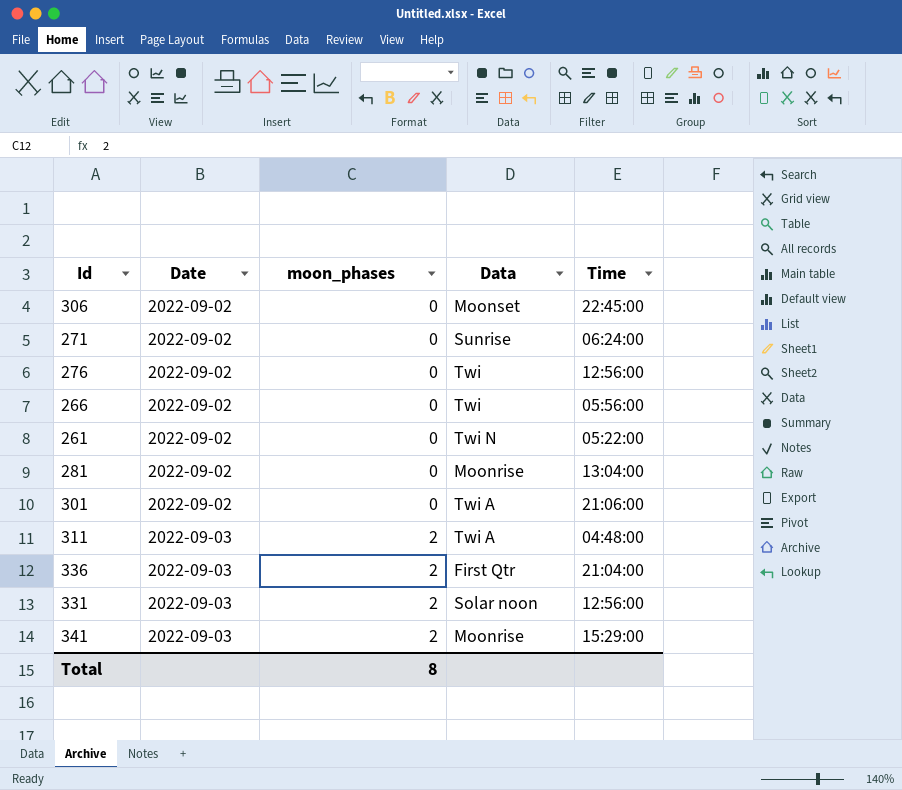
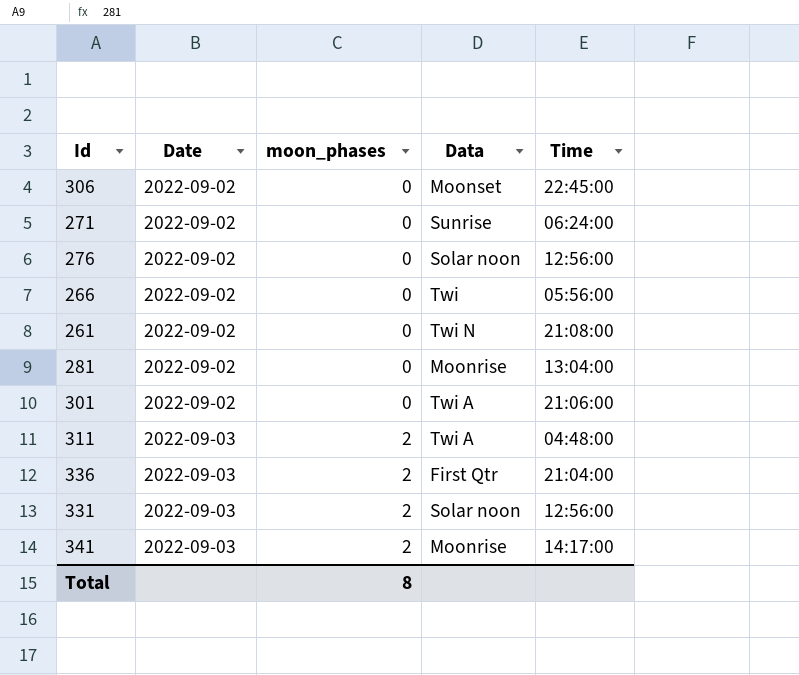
276 | Data: Twi -> Solar noon
261 | Time: 05:22:00 -> 21:08:00
341 | Time: 15:29:00 -> 14:17:00

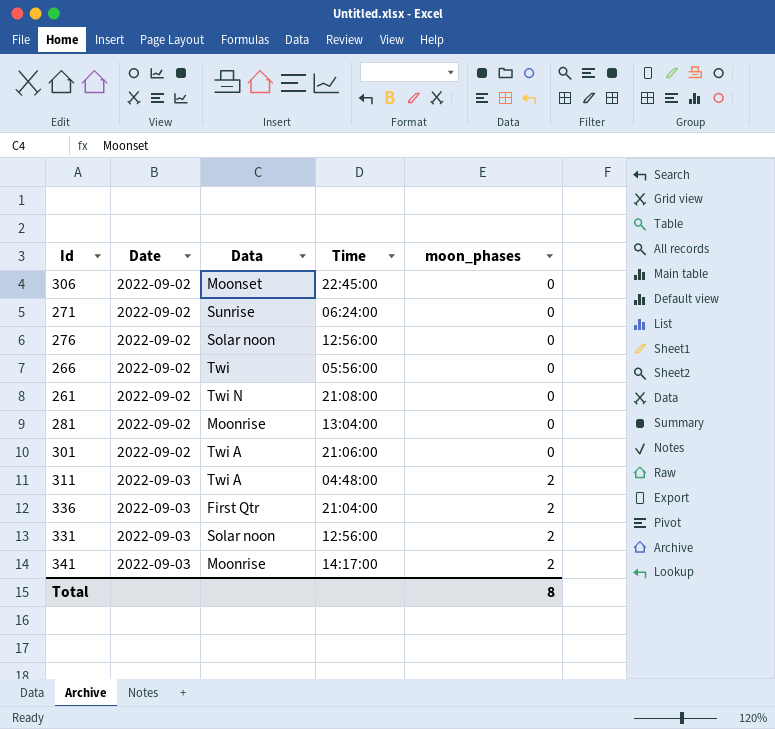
column moon_phases | position: 3 -> 5

